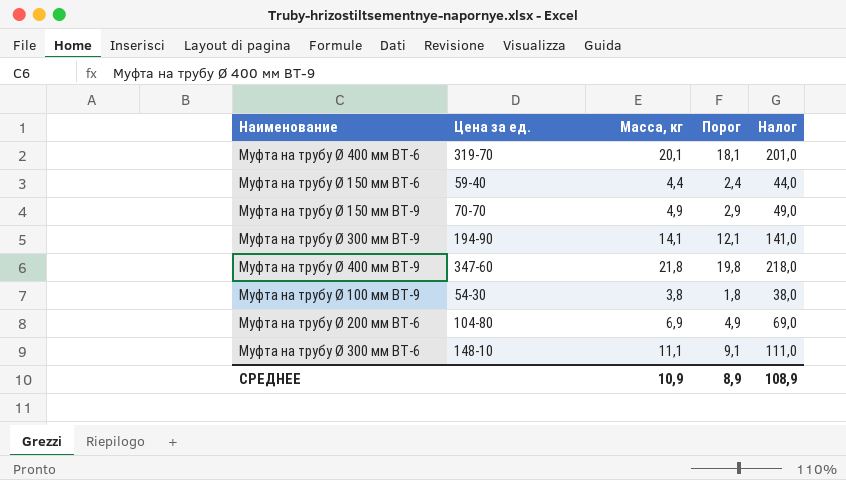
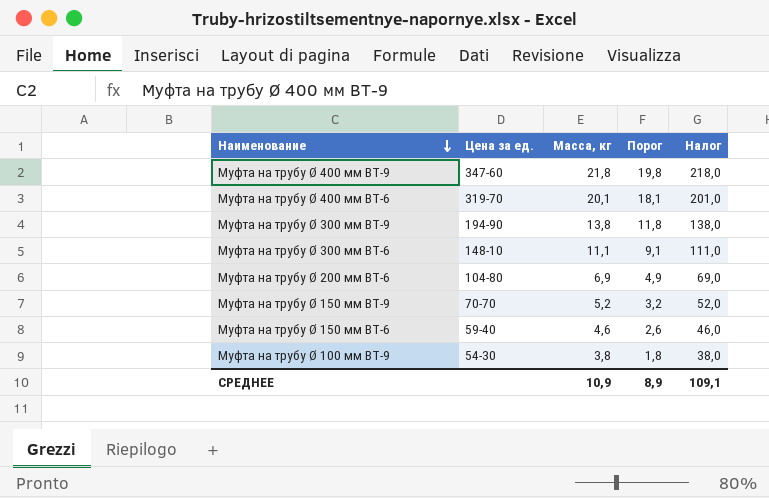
row order: none -> Наименование descending
Муфта на трубу Ø 300 мм ВТ-9 | Масса, кг: 14,1 -> 13,8
Муфта на трубу Ø 300 мм ВТ-9 | Порог: 12,1 -> 11,8
Муфта на трубу Ø 300 мм ВТ-9 | Налог: 141,0 -> 138,0
Муфта на трубу Ø 150 мм ВТ-9 | Масса, кг: 4,9 -> 5,2
Муфта на трубу Ø 150 мм ВТ-9 | Порог: 2,9 -> 3,2
Муфта на трубу Ø 150 мм ВТ-9 | Налог: 49,0 -> 52,0
Муфта на трубу Ø 150 мм ВТ-6 | Масса, кг: 4,4 -> 4,6
Муфта на трубу Ø 150 мм ВТ-6 | Порог: 2,4 -> 2,6
Муфта на трубу Ø 150 мм ВТ-6 | Налог: 44,0 -> 46,0
СРЕДНЕЕ | Налог: 108,9 -> 109,1

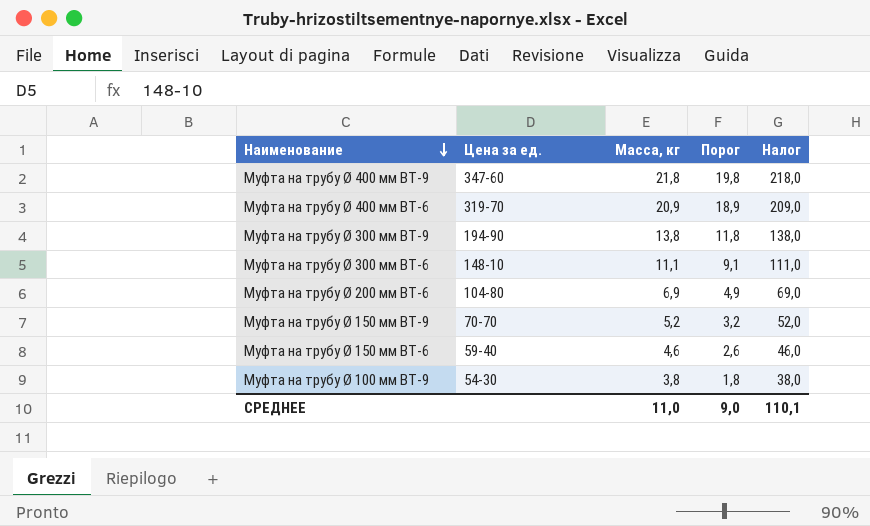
Муфта на трубу Ø 400 мм ВТ-6 | Масса, кг: 20,1 -> 20,9
Муфта на трубу Ø 400 мм ВТ-6 | Порог: 18,1 -> 18,9
Муфта на трубу Ø 400 мм ВТ-6 | Налог: 201,0 -> 209,0
СРЕДНЕЕ | Масса, кг: 10,9 -> 11,0
СРЕДНЕЕ | Порог: 8,9 -> 9,0
СРЕДНЕЕ | Налог: 109,1 -> 110,1

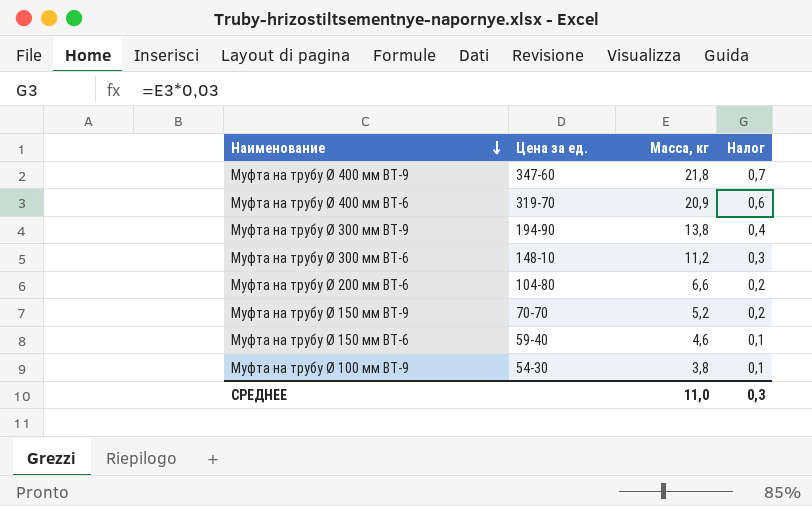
column Порог | formula: [Масса, кг] - 2 -> none
column Налог | formula: [Масса, кг] * 10 -> [Масса, кг] * 0,03
Муфта на трубу Ø 300 мм ВТ-6 | Масса, кг: 11,1 -> 11,2
Муфта на трубу Ø 200 мм ВТ-6 | Масса, кг: 6,9 -> 6,6
СРЕДНЕЕ | Налог: 110,1 -> 0,3

